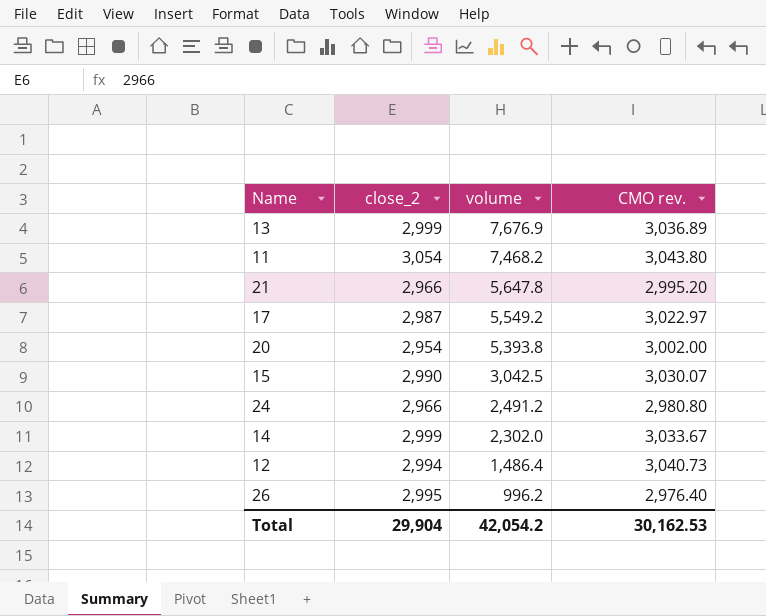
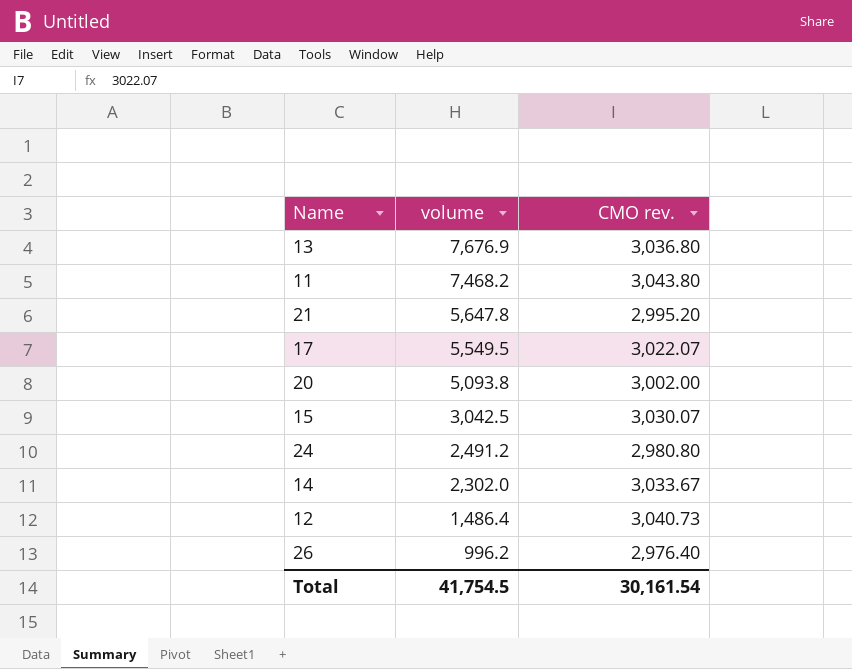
column close_2 | position: 2 -> none
13 | CMO rev.: 3,036.89 -> 3,036.80
17 | volume: 5,549.2 -> 5,549.5
17 | CMO rev.: 3,022.97 -> 3,022.07
20 | volume: 5,393.8 -> 5,093.8
Total | volume: 42,054.2 -> 41,754.5
Total | CMO rev.: 30,162.53 -> 30,161.54

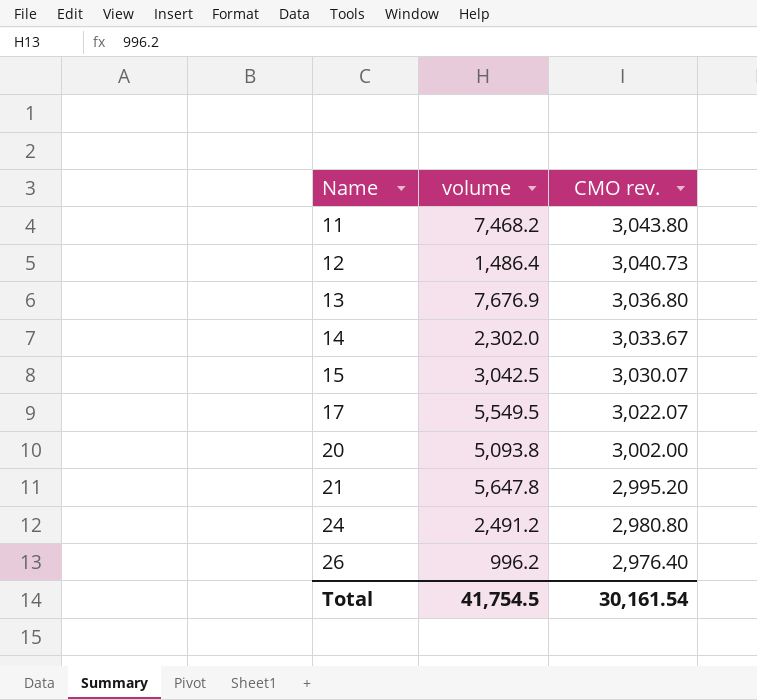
row order: volume descending -> Name ascending

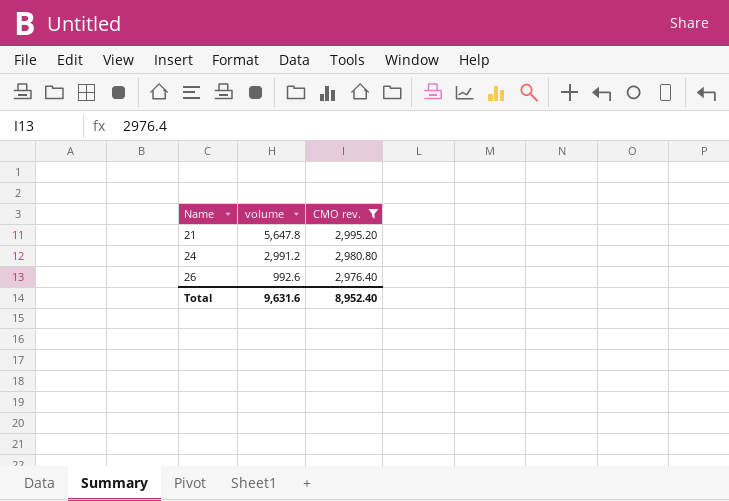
filter: none -> CMO rev. <= 2,995.20
24 | volume: 2,491.2 -> 2,991.2
26 | volume: 996.2 -> 992.6
Total | volume: 41,754.5 -> 9,631.6
Total | CMO rev.: 30,161.54 -> 8,952.40

